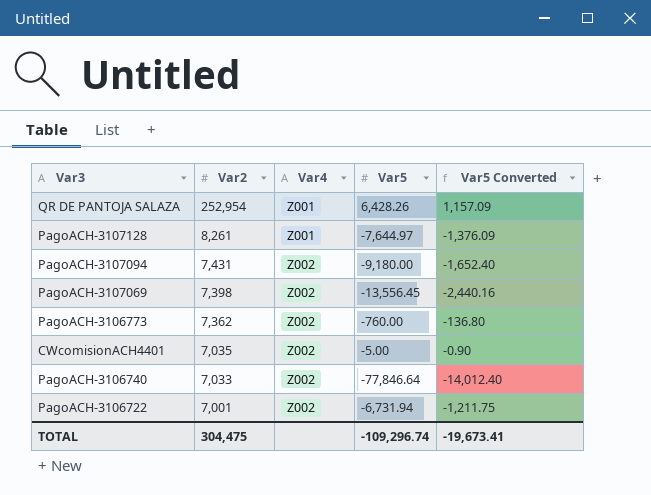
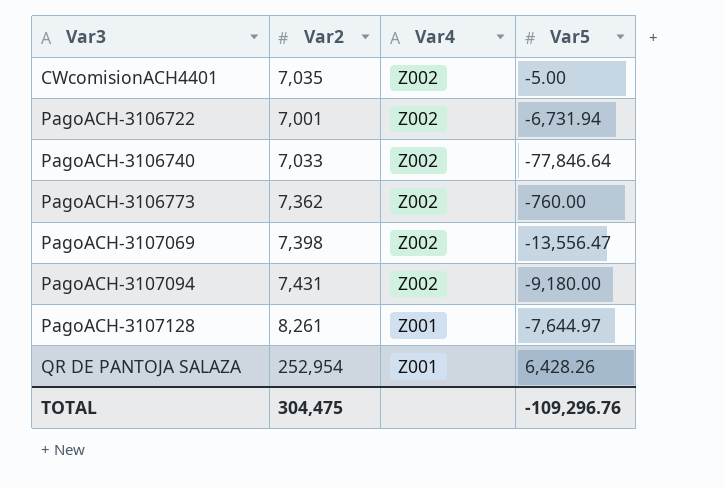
row order: Var2 descending -> Var3 ascending
column Var5 Converted | formula: [Var5] * 0.18 -> none
PagoACH-3107069 | Var5: -13,556.45 -> -13,556.47
TOTAL | Var5: -109,296.74 -> -109,296.76

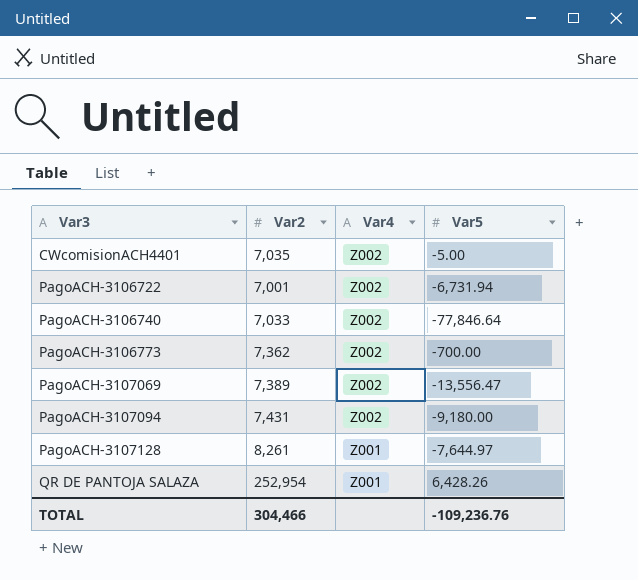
PagoACH-3106773 | Var5: -760.00 -> -700.00
PagoACH-3107069 | Var2: 7,398 -> 7,389
TOTAL | Var2: 304,475 -> 304,466
TOTAL | Var5: -109,296.76 -> -109,236.76

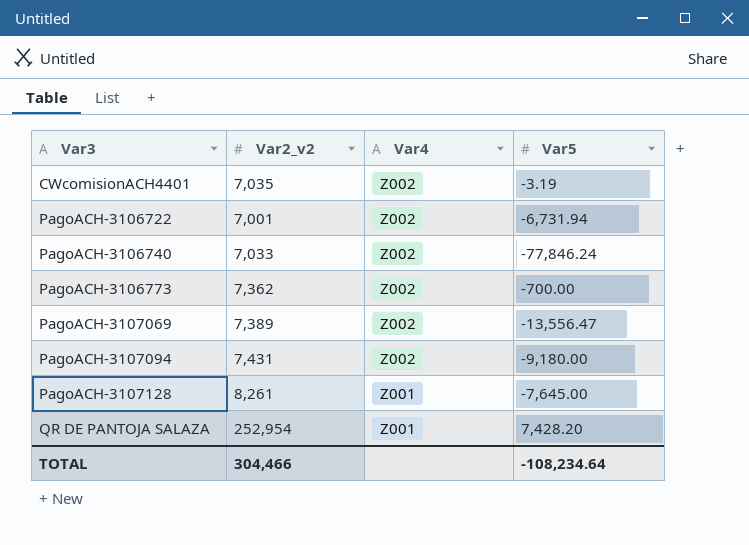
column name: Var2 -> Var2_v2
CWcomisionACH4401 | Var5: -5.00 -> -3.19
PagoACH-3106740 | Var5: -77,846.64 -> -77,846.24
PagoACH-3107128 | Var5: -7,644.97 -> -7,645.00
QR DE PANTOJA SALAZA | Var5: 6,428.26 -> 7,428.20
TOTAL | Var5: -109,236.76 -> -108,234.64

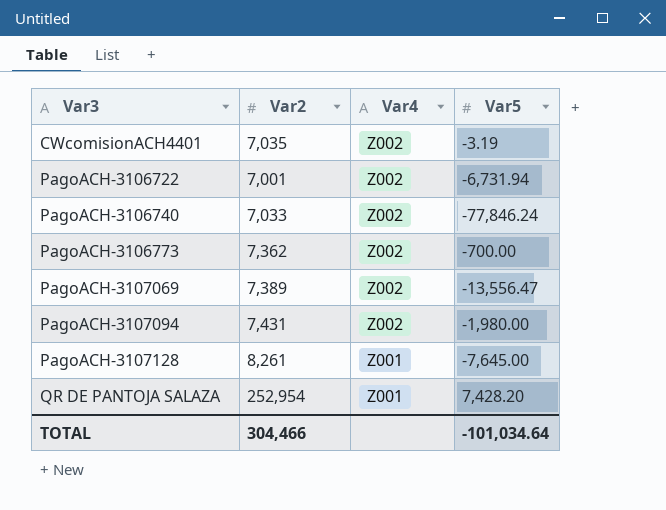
column name: Var2_v2 -> Var2
PagoACH-3107094 | Var5: -9,180.00 -> -1,980.00
TOTAL | Var5: -108,234.64 -> -101,034.64

